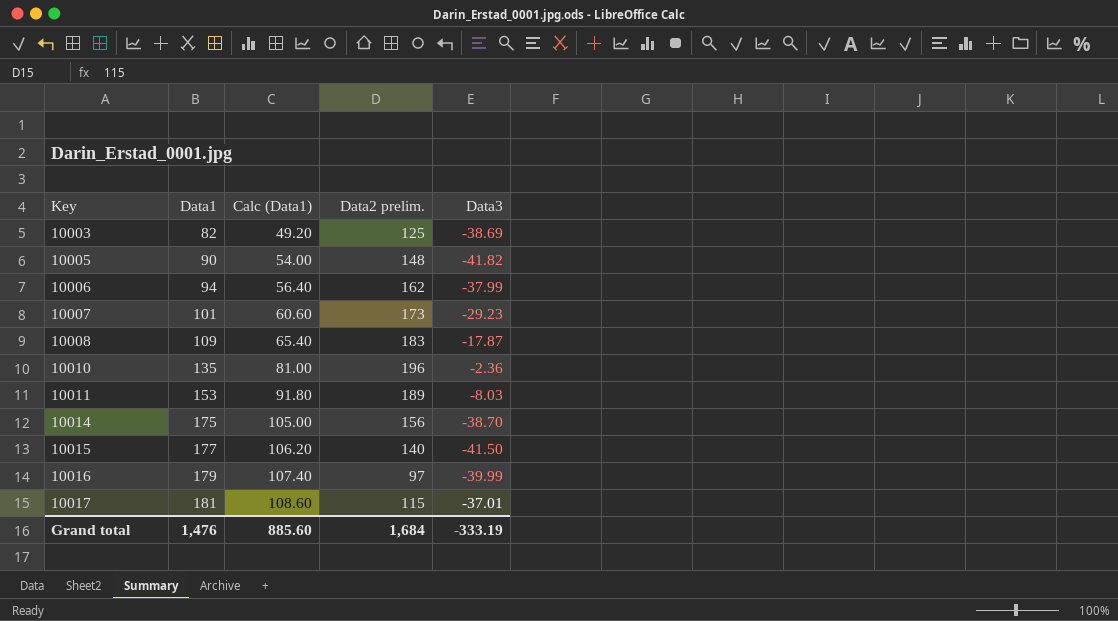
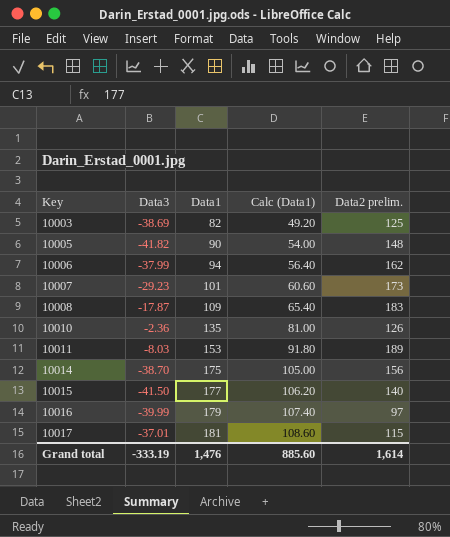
column Data3 | position: 5 -> 2
10010 | Data2 prelim.: 196 -> 126
Grand total | Data2 prelim.: 1,684 -> 1,614

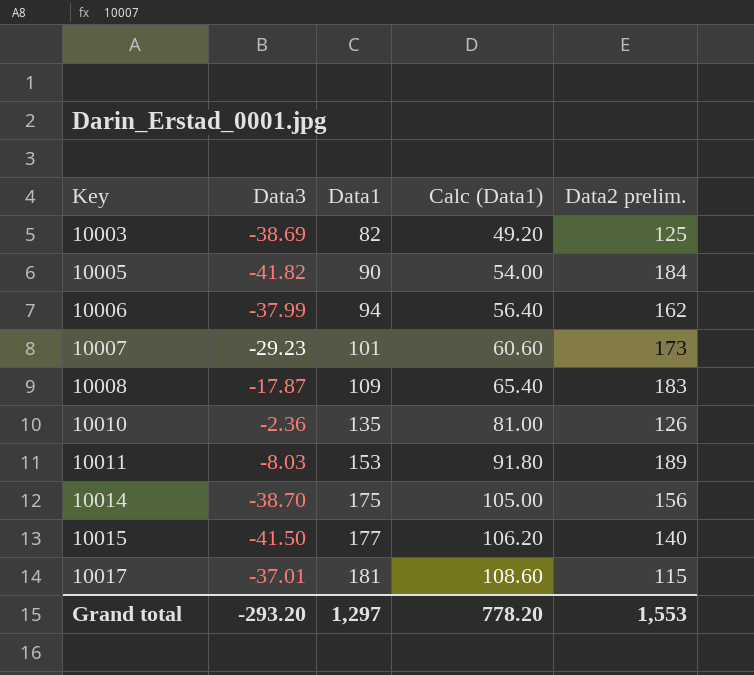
row 10016: -39.99 | 179 | 107.40 | 97 -> none
10005 | Data2 prelim.: 148 -> 184
Grand total | Data3: -333.19 -> -293.20
Grand total | Data1: 1,476 -> 1,297
Grand total | Calc (Data1): 885.60 -> 778.20
Grand total | Data2 prelim.: 1,614 -> 1,553

